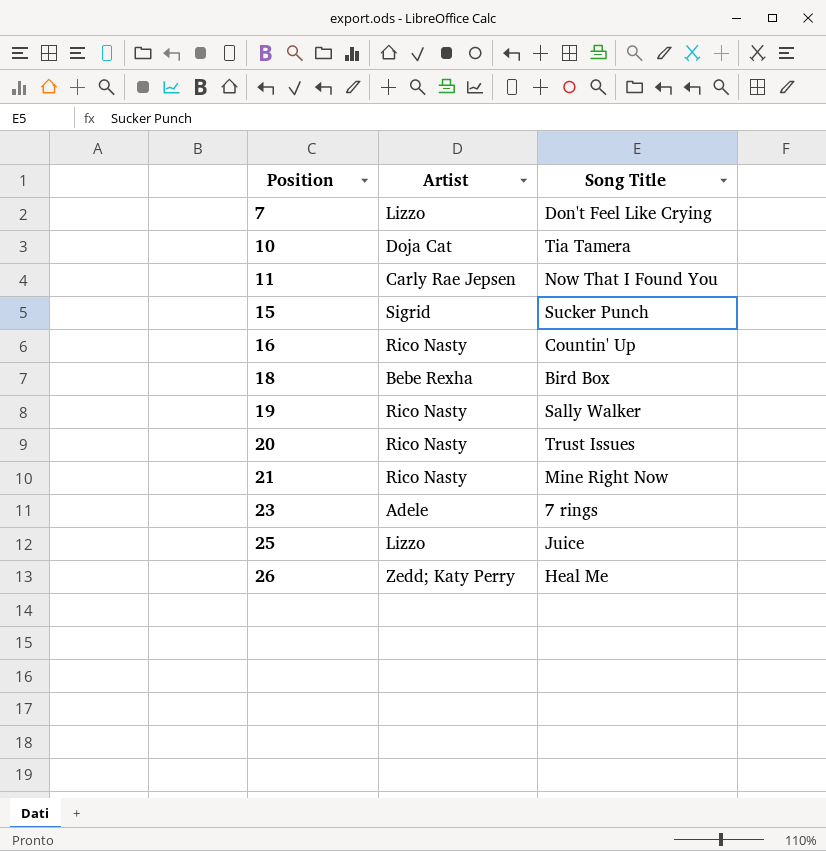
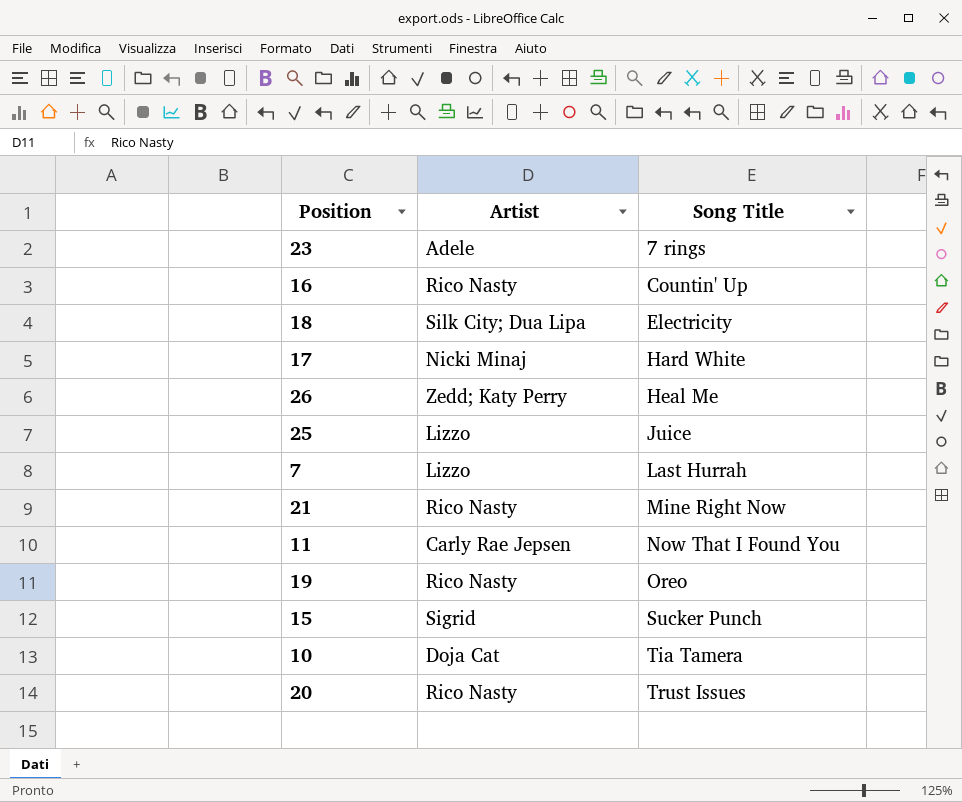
row order: Position ascending -> Song Title ascending
18 | Artist: Bebe Rexha -> Silk City; Dua Lipa
18 | Song Title: Bird Box -> Electricity
row 17: none -> Nicki Minaj | Hard White
7 | Song Title: Don't Feel Like Crying -> Last Hurrah
19 | Song Title: Sally Walker -> Oreo

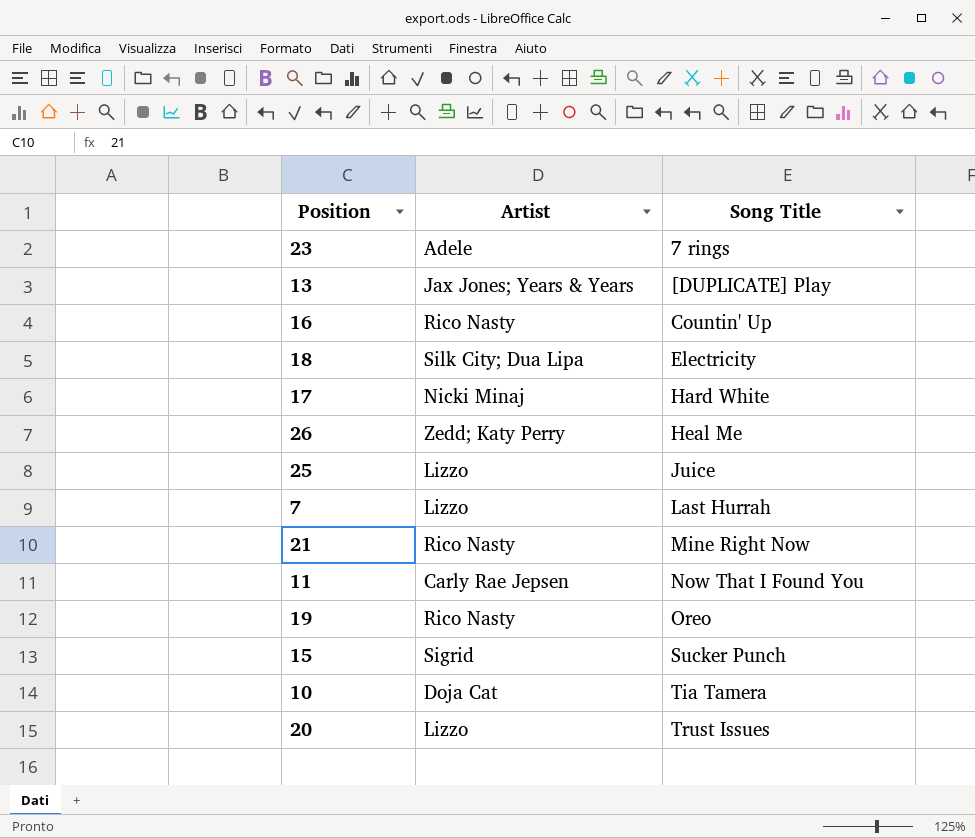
row 13: none -> Jax Jones; Years & Years | [DUPLICATE] Play
20 | Artist: Rico Nasty -> Lizzo

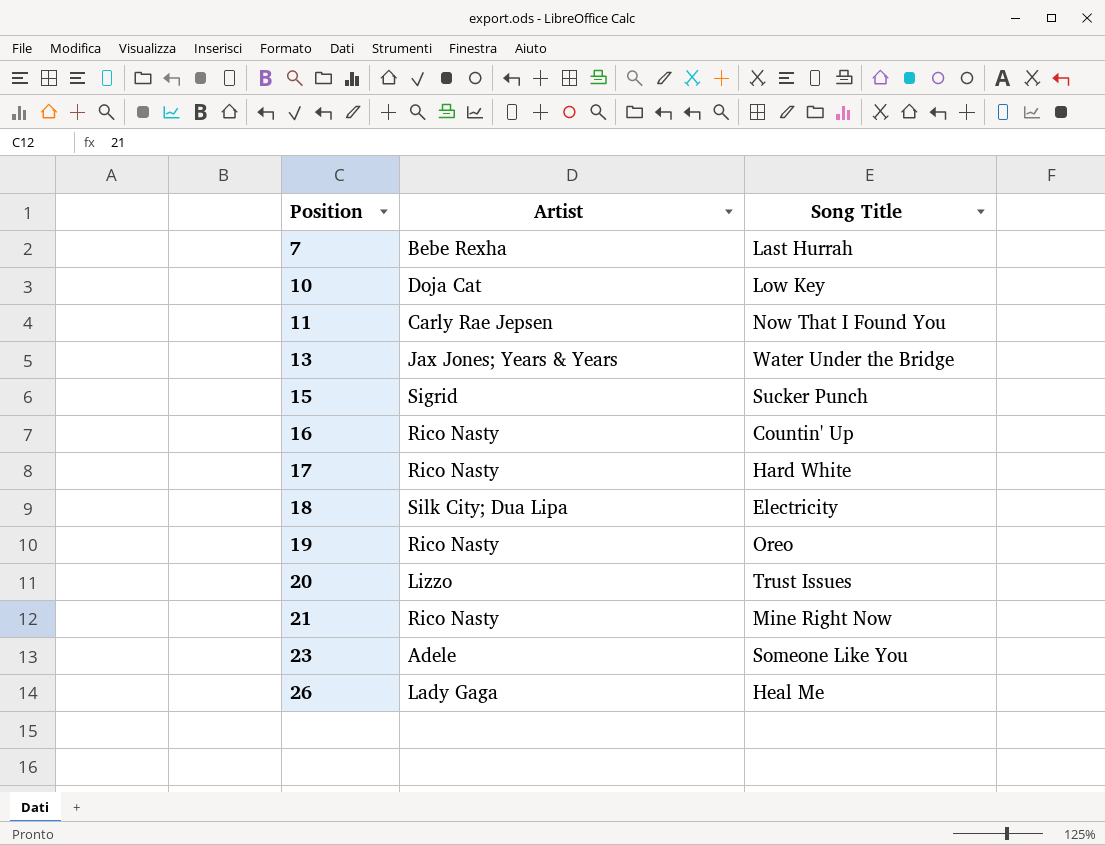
row order: Song Title ascending -> Position ascending
row 25: Lizzo | Juice -> none
7 | Artist: Lizzo -> Bebe Rexha
10 | Song Title: Tia Tamera -> Low Key
13 | Song Title: [DUPLICATE] Play -> Water Under the Bridge
17 | Artist: Nicki Minaj -> Rico Nasty
23 | Song Title: 7 rings -> Someone Like You
26 | Artist: Zedd; Katy Perry -> Lady Gaga

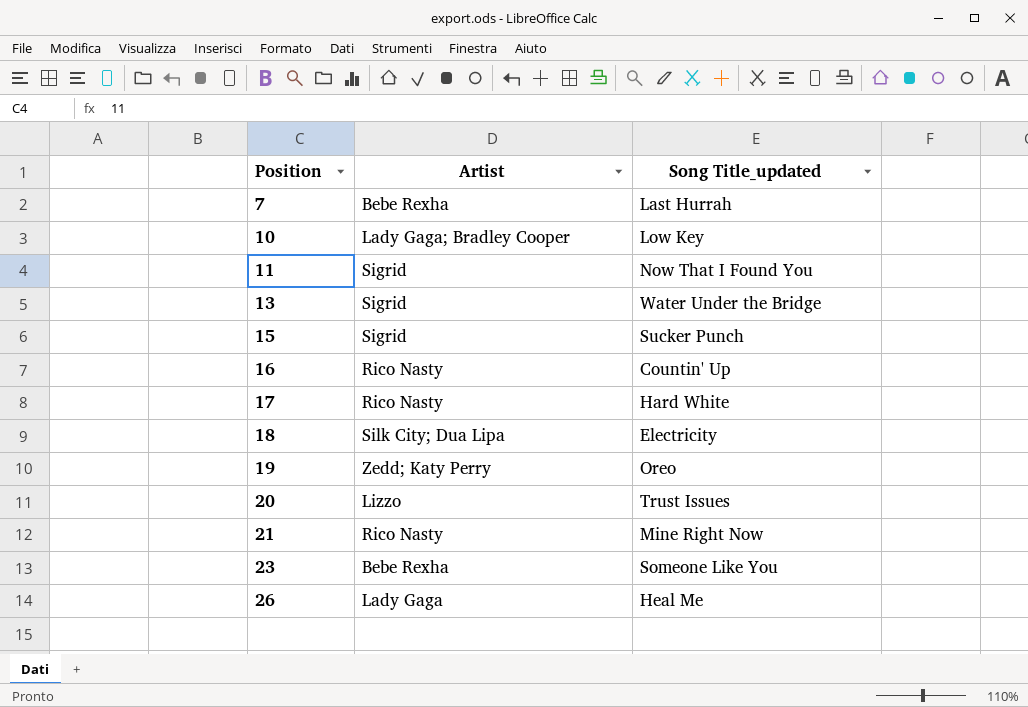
column name: Song Title -> Song Title_updated
10 | Artist: Doja Cat -> Lady Gaga; Bradley Cooper
11 | Artist: Carly Rae Jepsen -> Sigrid
13 | Artist: Jax Jones; Years & Years -> Sigrid
19 | Artist: Rico Nasty -> Zedd; Katy Perry
23 | Artist: Adele -> Bebe Rexha

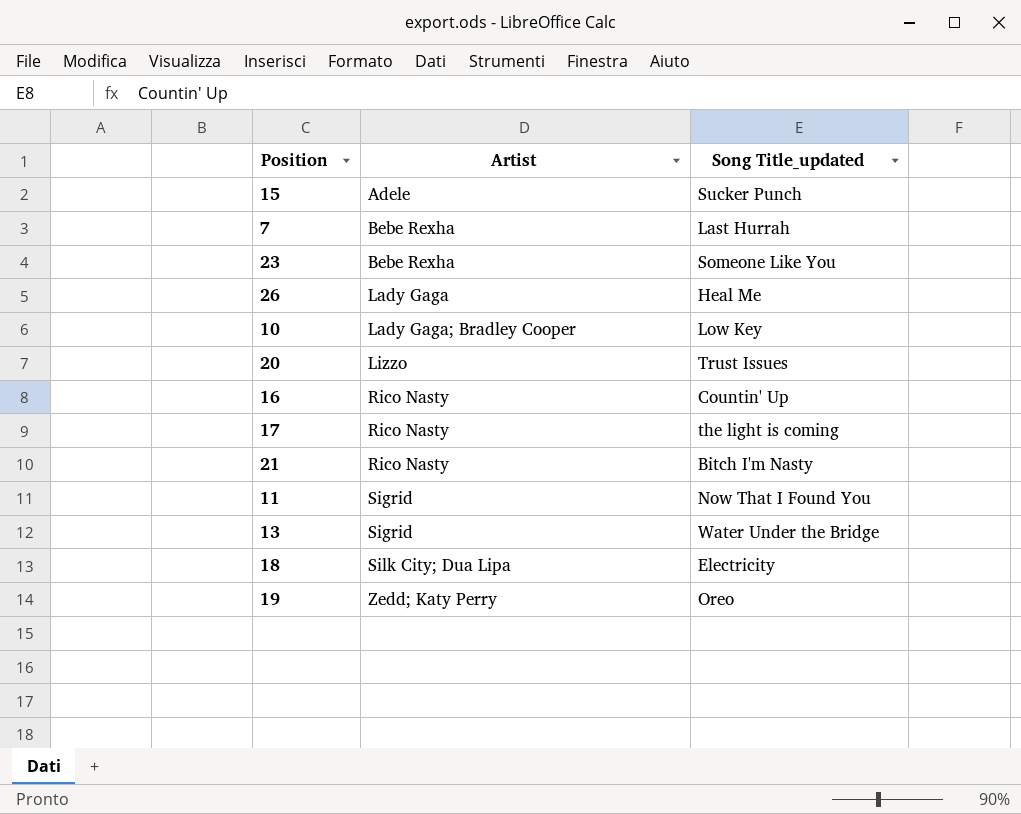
row order: Position ascending -> Artist ascending
15 | Artist: Sigrid -> Adele
17 | Song Title_updated: Hard White -> the light is coming
21 | Song Title_updated: Mine Right Now -> Bitch I'm Nasty

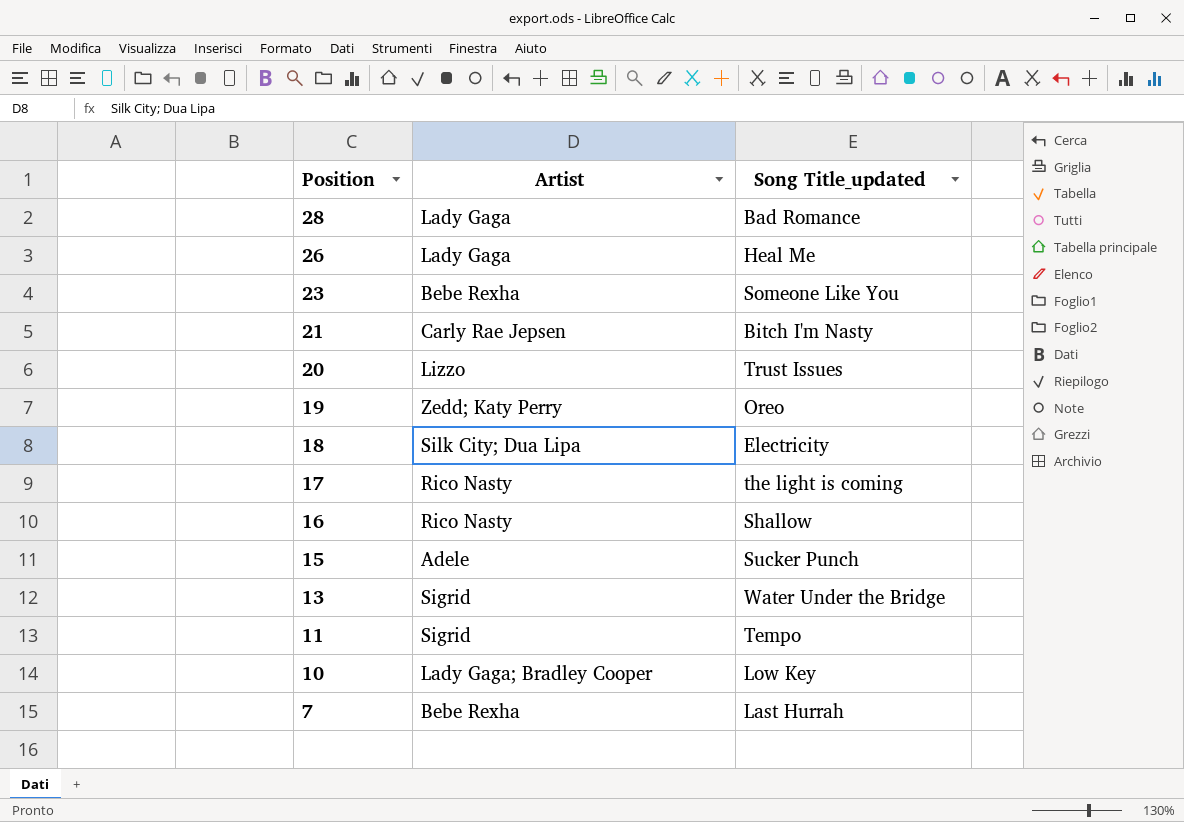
row order: Artist ascending -> Position descending
row 28: none -> Lady Gaga | Bad Romance
21 | Artist: Rico Nasty -> Carly Rae Jepsen
16 | Song Title_updated: Countin' Up -> Shallow
11 | Song Title_updated: Now That I Found You -> Tempo

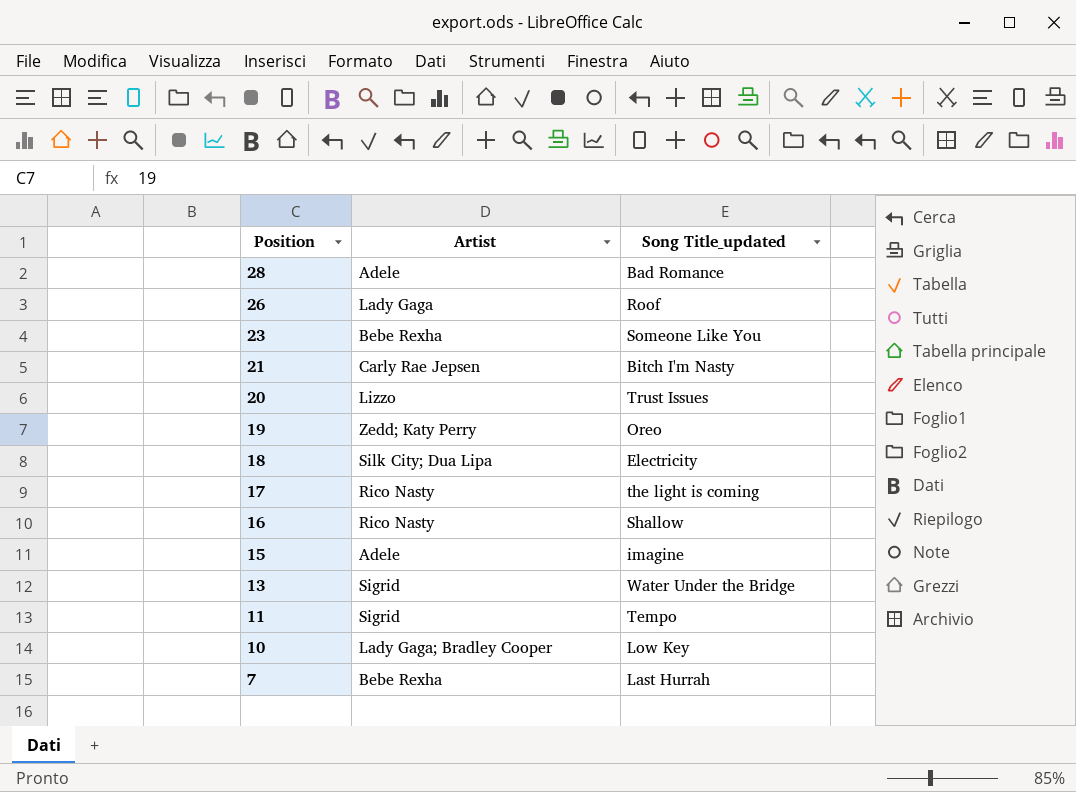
28 | Artist: Lady Gaga -> Adele
26 | Song Title_updated: Heal Me -> Roof
15 | Song Title_updated: Sucker Punch -> imagine

